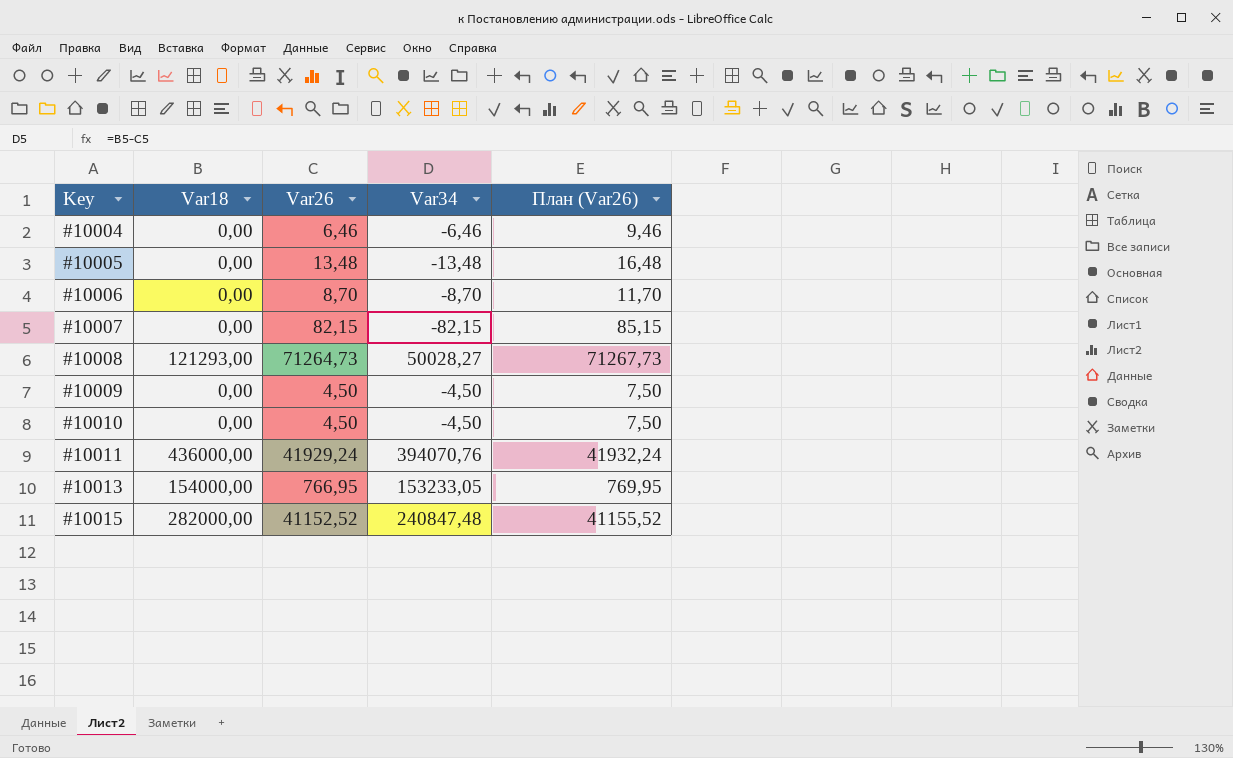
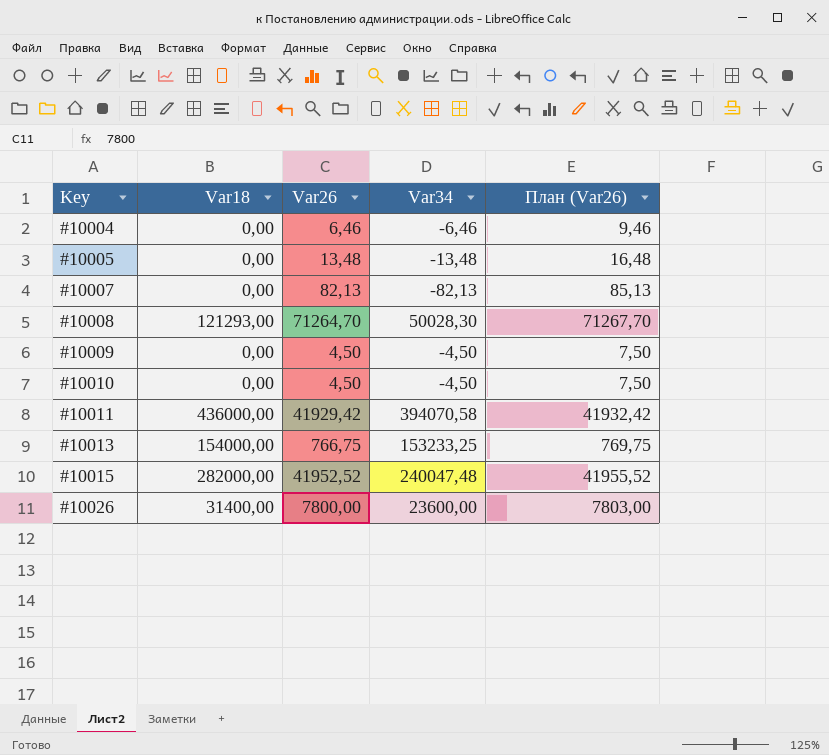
row #10006: 0,00 | 8,70 | -8,70 | 11,70 -> none
#10007 | Var26: 82,15 -> 82,13
#10007 | Var34: -82,15 -> -82,13
#10007 | План (Var26): 85,15 -> 85,13
#10008 | Var26: 71264,73 -> 71264,70
#10008 | Var34: 50028,27 -> 50028,30
#10008 | План (Var26): 71267,73 -> 71267,70
#10011 | Var26: 41929,24 -> 41929,42
#10011 | Var34: 394070,76 -> 394070,58
#10011 | План (Var26): 41932,24 -> 41932,42
#10013 | Var26: 766,95 -> 766,75
#10013 | Var34: 153233,05 -> 153233,25
#10013 | План (Var26): 769,95 -> 769,75
#10015 | Var26: 41152,52 -> 41952,52
#10015 | Var34: 240847,48 -> 240047,48
#10015 | План (Var26): 41155,52 -> 41955,52
row #10026: none -> 31400,00 | 7800,00 | 23600,00 | 7803,00

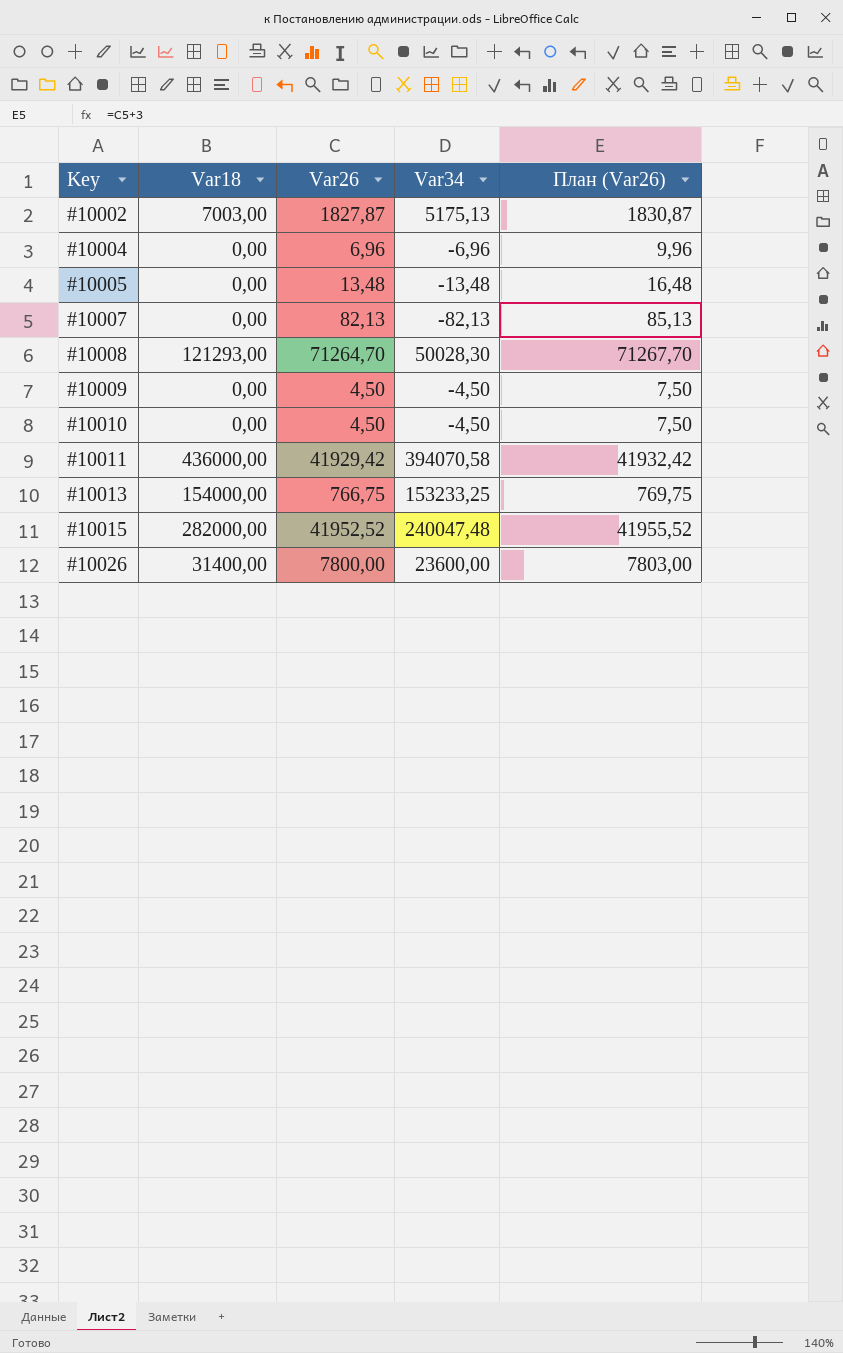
row #10002: none -> 7003,00 | 1827,87 | 5175,13 | 1830,87
#10004 | Var26: 6,46 -> 6,96
#10004 | Var34: -6,46 -> -6,96
#10004 | План (Var26): 9,46 -> 9,96

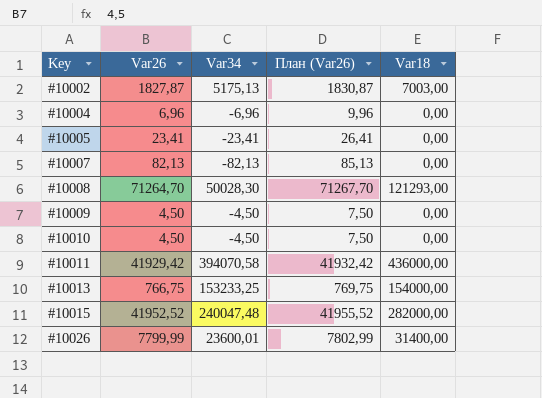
column Var18 | position: 2 -> 5
#10005 | Var26: 13,48 -> 23,41
#10005 | Var34: -13,48 -> -23,41
#10005 | План (Var26): 16,48 -> 26,41
#10026 | Var26: 7800,00 -> 7799,99
#10026 | Var34: 23600,00 -> 23600,01
#10026 | План (Var26): 7803,00 -> 7802,99

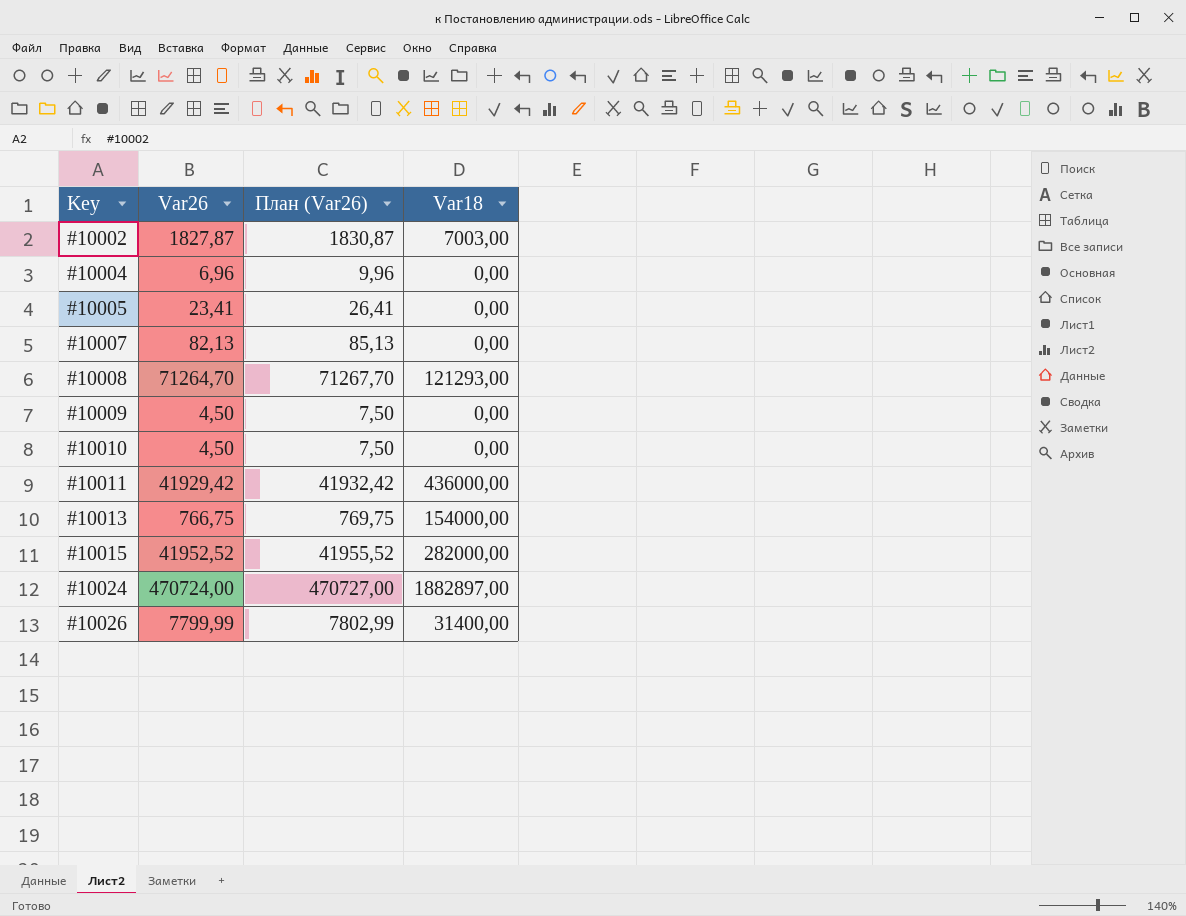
column Var34 | formula: [Var18] - [Var26] -> none
row #10024: none -> 470724,00 | 470727,00 | 1882897,00

